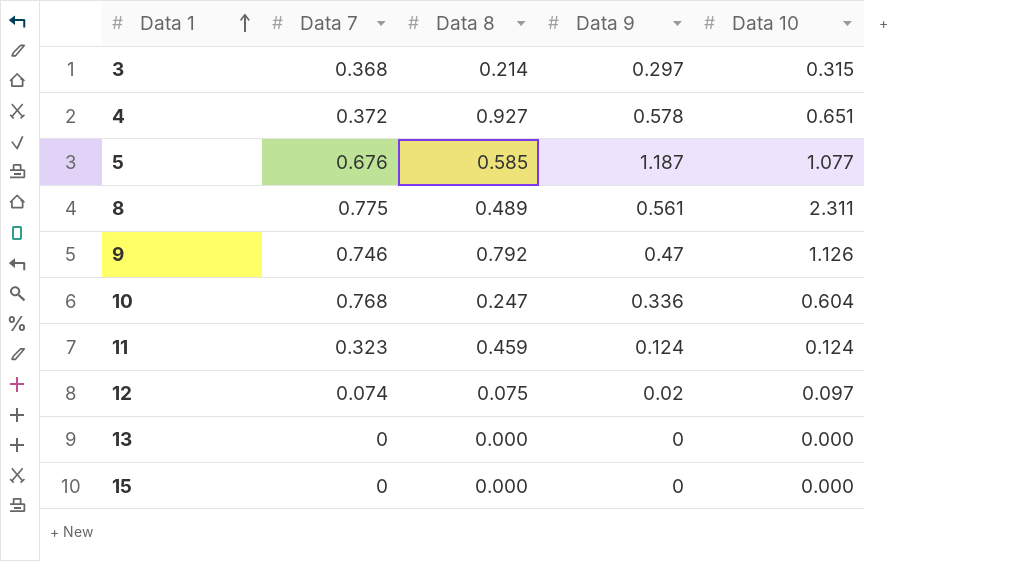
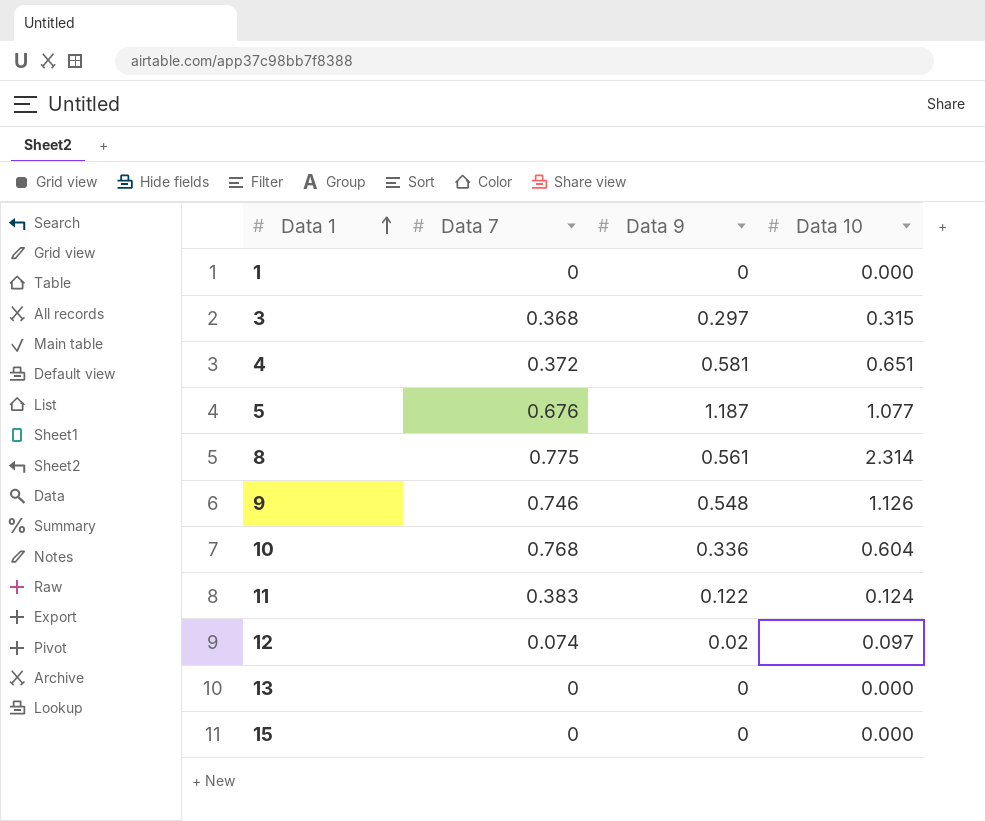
column Data 8 | position: 3 -> none
row 1: none -> 0 | 0 | 0.000
4 | Data 9: 0.578 -> 0.581
8 | Data 10: 2.311 -> 2.314
9 | Data 9: 0.47 -> 0.548
11 | Data 7: 0.323 -> 0.383
11 | Data 9: 0.124 -> 0.122

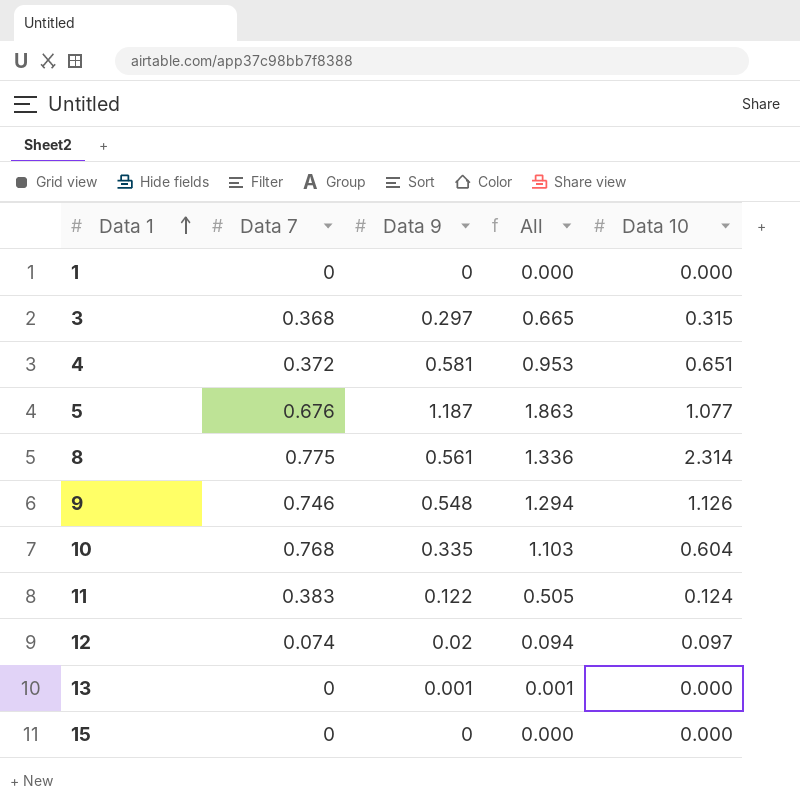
column All | formula: none -> [Data 7] + [Data 9]
10 | Data 9: 0.336 -> 0.335
13 | Data 9: 0 -> 0.001

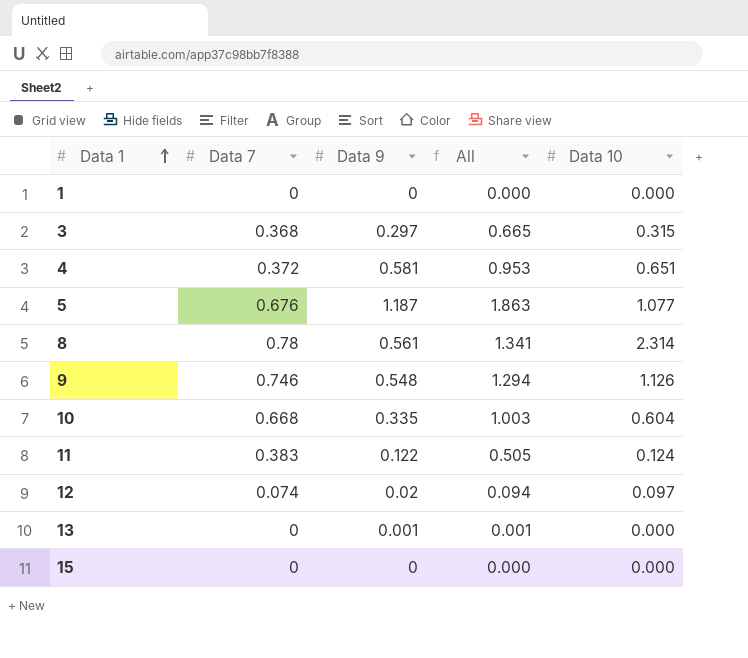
8 | Data 7: 0.775 -> 0.78
8 | All: 1.336 -> 1.341
10 | Data 7: 0.768 -> 0.668
10 | All: 1.103 -> 1.003

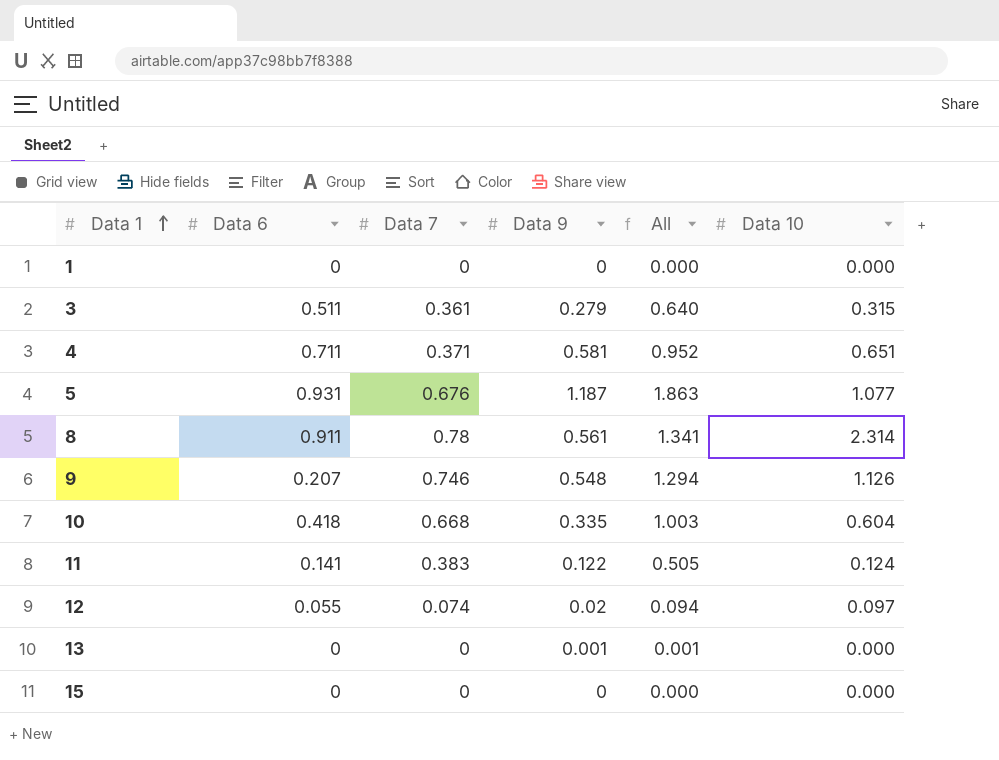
column Data 6 | position: none -> 2
3 | Data 7: 0.368 -> 0.361
3 | Data 9: 0.297 -> 0.279
3 | All: 0.665 -> 0.640
4 | Data 7: 0.372 -> 0.371
4 | All: 0.953 -> 0.952

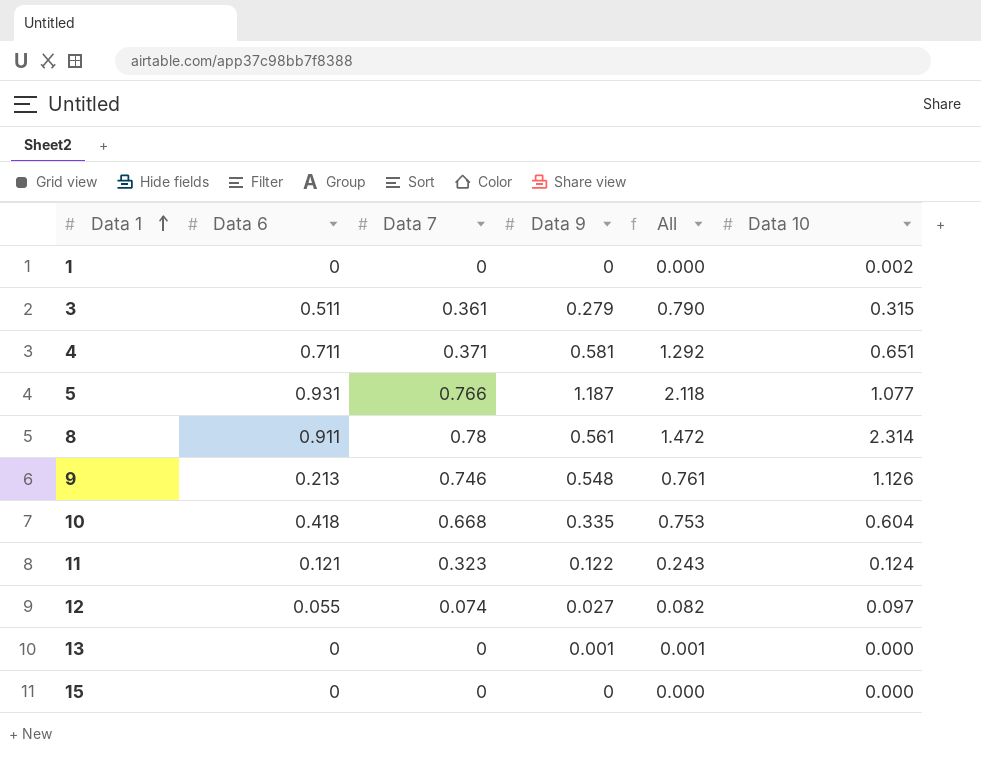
column All | formula: [Data 7] + [Data 9] -> [Data 6] + [Data 9]
1 | Data 10: 0.000 -> 0.002
5 | Data 7: 0.676 -> 0.766
9 | Data 6: 0.207 -> 0.213
11 | Data 6: 0.141 -> 0.121
11 | Data 7: 0.383 -> 0.323
12 | Data 9: 0.02 -> 0.027

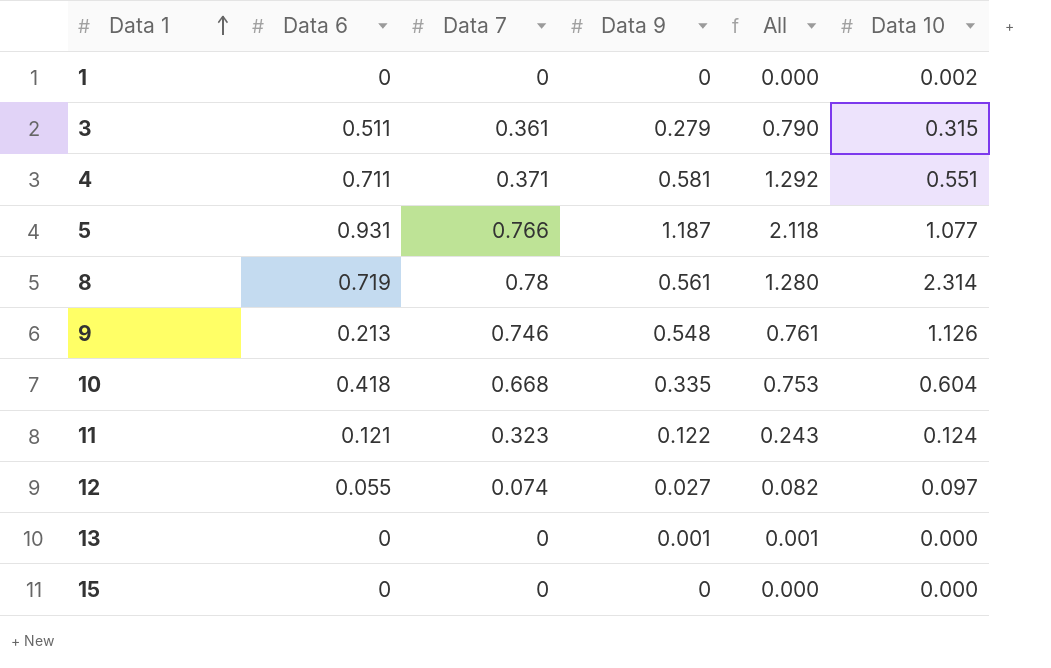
4 | Data 10: 0.651 -> 0.551
8 | Data 6: 0.911 -> 0.719
8 | All: 1.472 -> 1.280

